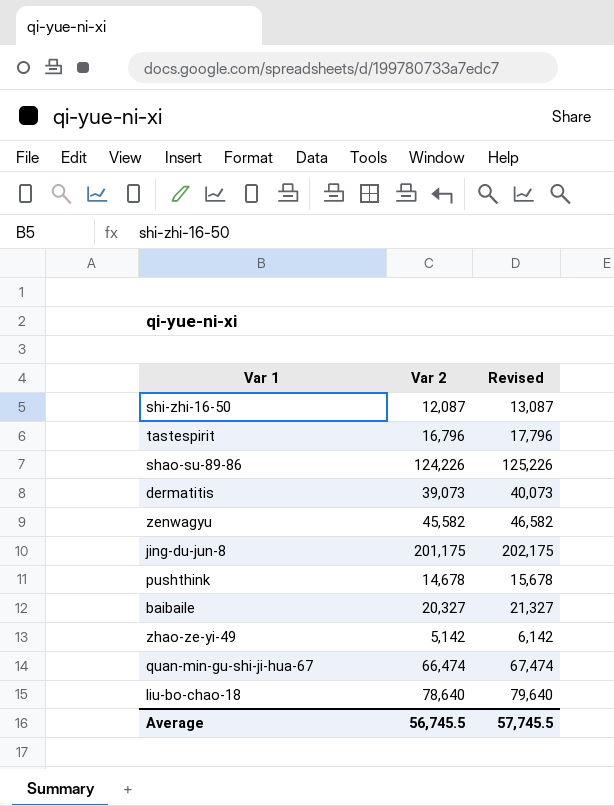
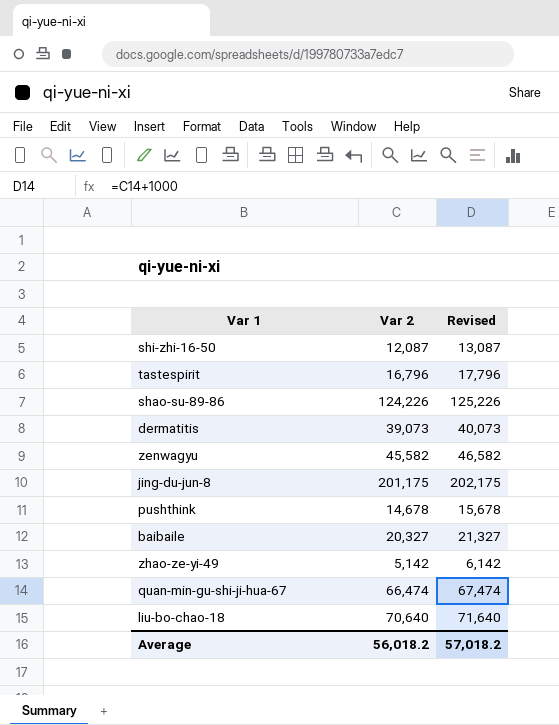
liu-bo-chao-18 | Var 2: 78,640 -> 70,640
liu-bo-chao-18 | Revised: 79,640 -> 71,640
Average | Var 2: 56,745.5 -> 56,018.2
Average | Revised: 57,745.5 -> 57,018.2

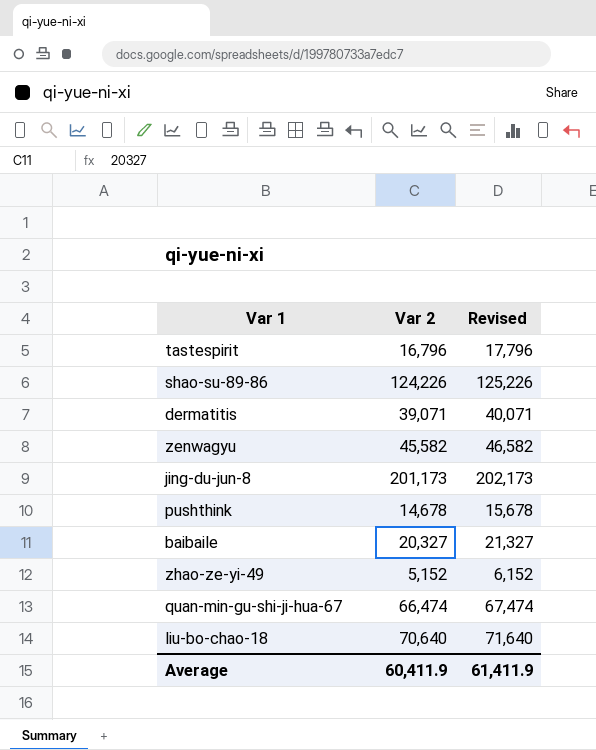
row shi-zhi-16-50: 12,087 | 13,087 -> none
dermatitis | Var 2: 39,073 -> 39,071
dermatitis | Revised: 40,073 -> 40,071
jing-du-jun-8 | Var 2: 201,175 -> 201,173
jing-du-jun-8 | Revised: 202,175 -> 202,173
zhao-ze-yi-49 | Var 2: 5,142 -> 5,152
zhao-ze-yi-49 | Revised: 6,142 -> 6,152
Average | Var 2: 56,018.2 -> 60,411.9
Average | Revised: 57,018.2 -> 61,411.9

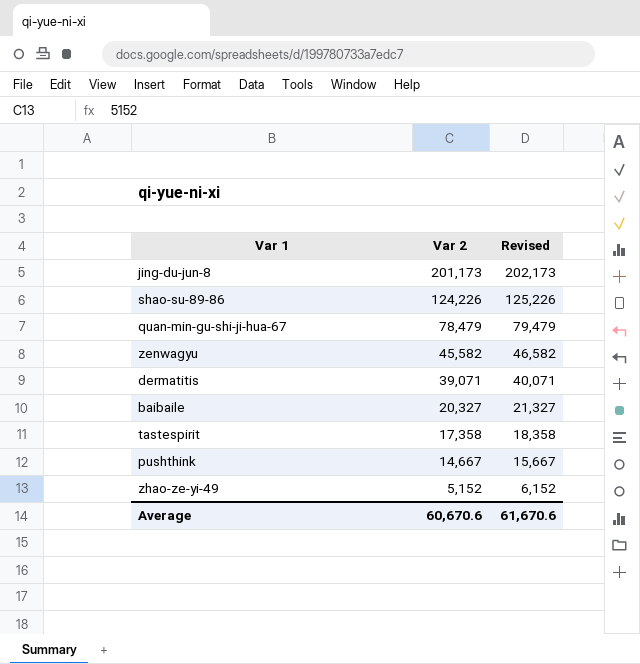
row order: none -> Var 2 descending
row liu-bo-chao-18: 70,640 | 71,640 -> none
quan-min-gu-shi-ji-hua-67 | Var 2: 66,474 -> 78,479
quan-min-gu-shi-ji-hua-67 | Revised: 67,474 -> 79,479
tastespirit | Var 2: 16,796 -> 17,358
tastespirit | Revised: 17,796 -> 18,358
pushthink | Var 2: 14,678 -> 14,667
pushthink | Revised: 15,678 -> 15,667
Average | Var 2: 60,411.9 -> 60,670.6
Average | Revised: 61,411.9 -> 61,670.6

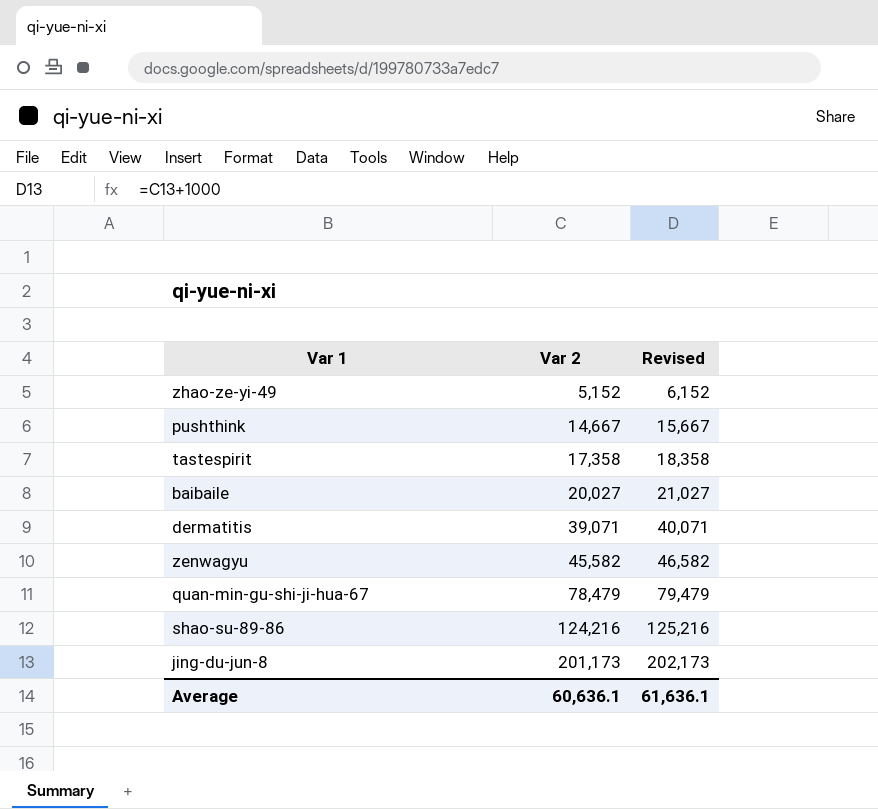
row order: Var 2 descending -> Var 2 ascending
baibaile | Var 2: 20,327 -> 20,027
baibaile | Revised: 21,327 -> 21,027
shao-su-89-86 | Var 2: 124,226 -> 124,216
shao-su-89-86 | Revised: 125,226 -> 125,216
Average | Var 2: 60,670.6 -> 60,636.1
Average | Revised: 61,670.6 -> 61,636.1

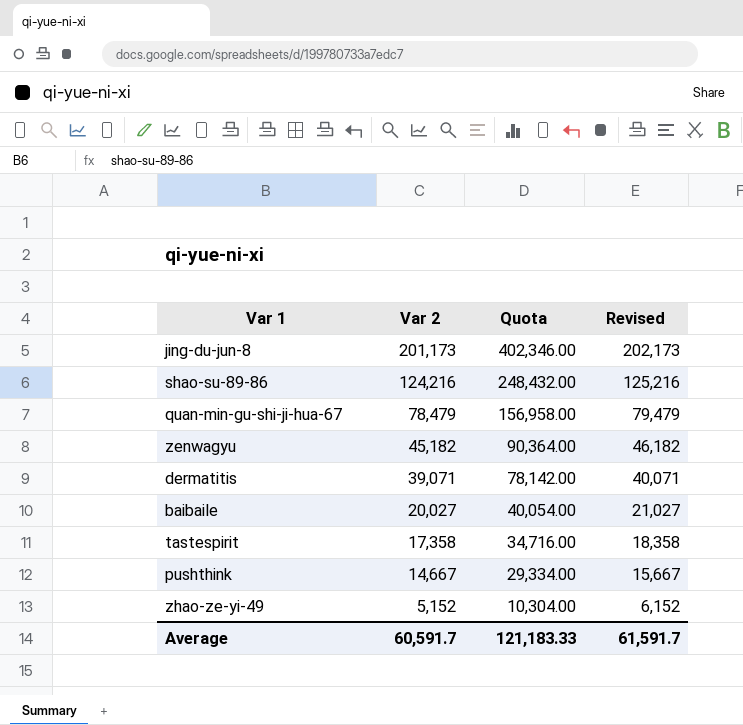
row order: Var 2 ascending -> Var 2 descending
column Quota | formula: none -> [Var 2] * 2
zenwagyu | Var 2: 45,582 -> 45,182
zenwagyu | Revised: 46,582 -> 46,182
Average | Var 2: 60,636.1 -> 60,591.7
Average | Revised: 61,636.1 -> 61,591.7

